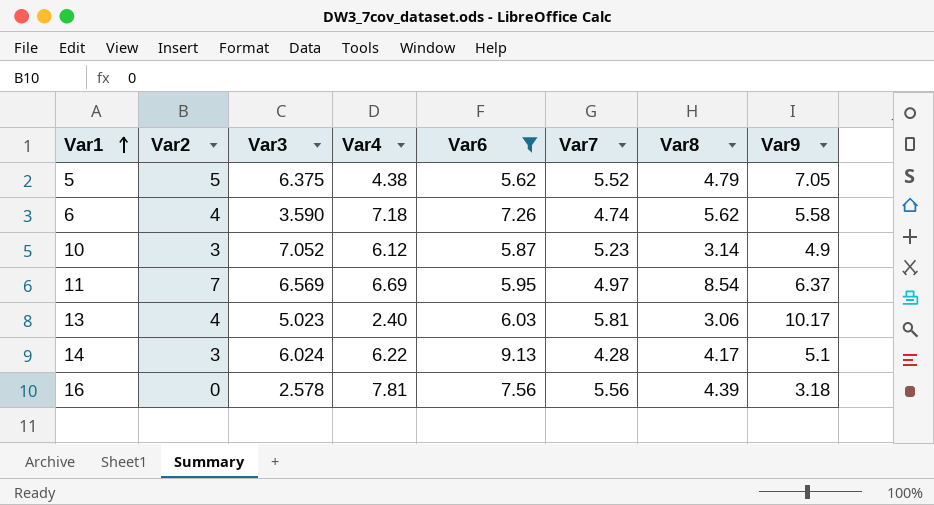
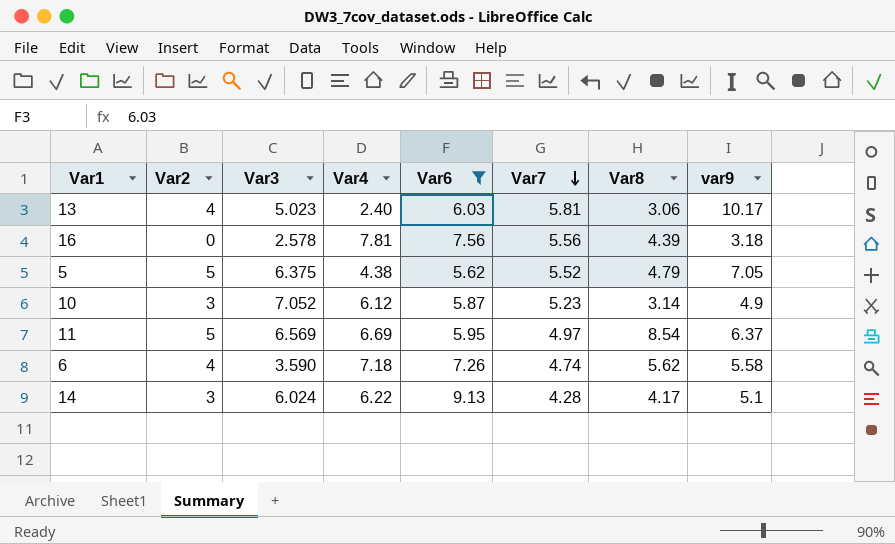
row order: Var1 ascending -> Var7 descending
column name: Var9 -> var9
11 | Var2: 7 -> 5

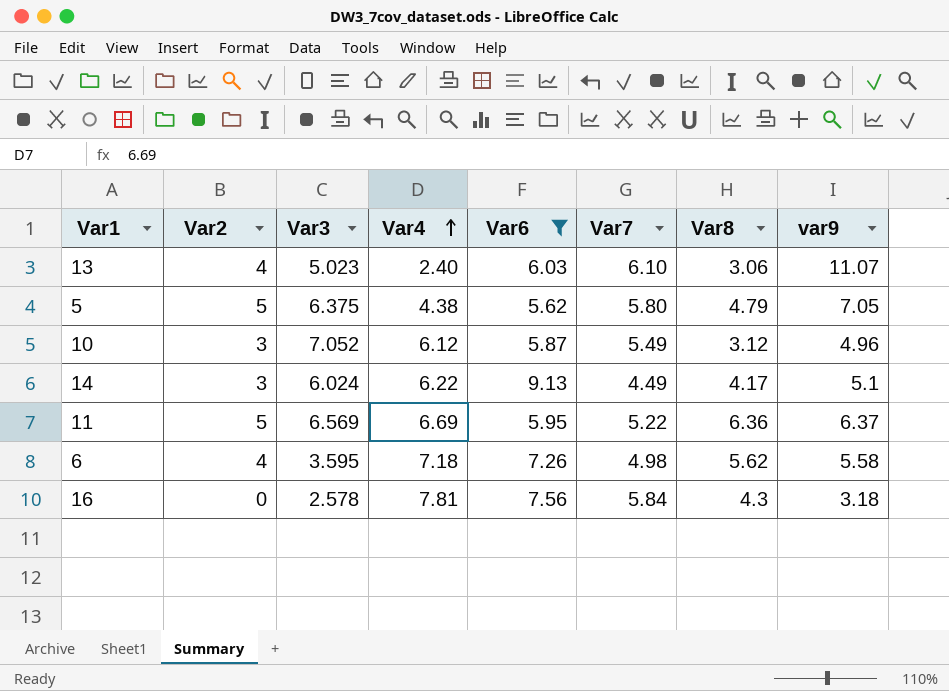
row order: Var7 descending -> Var4 ascending
13 | Var7: 5.81 -> 6.10
13 | var9: 10.17 -> 11.07
5 | Var7: 5.52 -> 5.80
10 | Var7: 5.23 -> 5.49
10 | Var8: 3.14 -> 3.12
10 | var9: 4.9 -> 4.96
14 | Var7: 4.28 -> 4.49
11 | Var7: 4.97 -> 5.22
11 | Var8: 8.54 -> 6.36
6 | Var3: 3.590 -> 3.595
6 | Var7: 4.74 -> 4.98
16 | Var7: 5.56 -> 5.84
16 | Var8: 4.39 -> 4.3

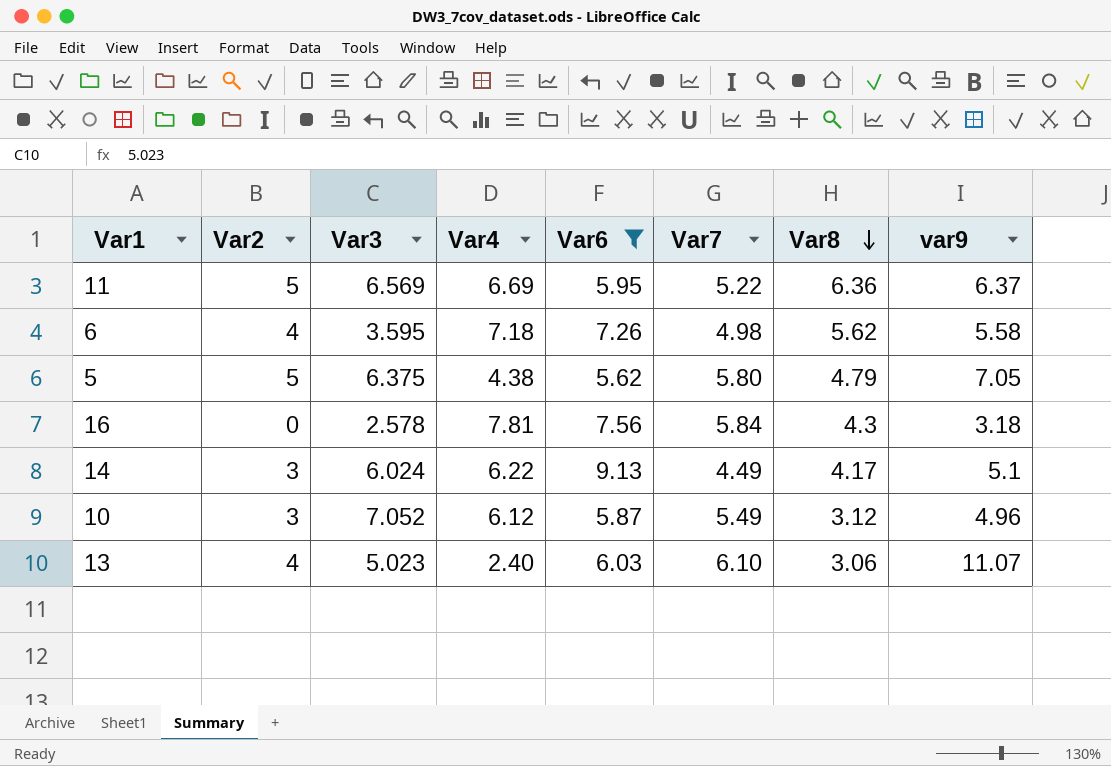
row order: Var4 ascending -> Var8 descending

